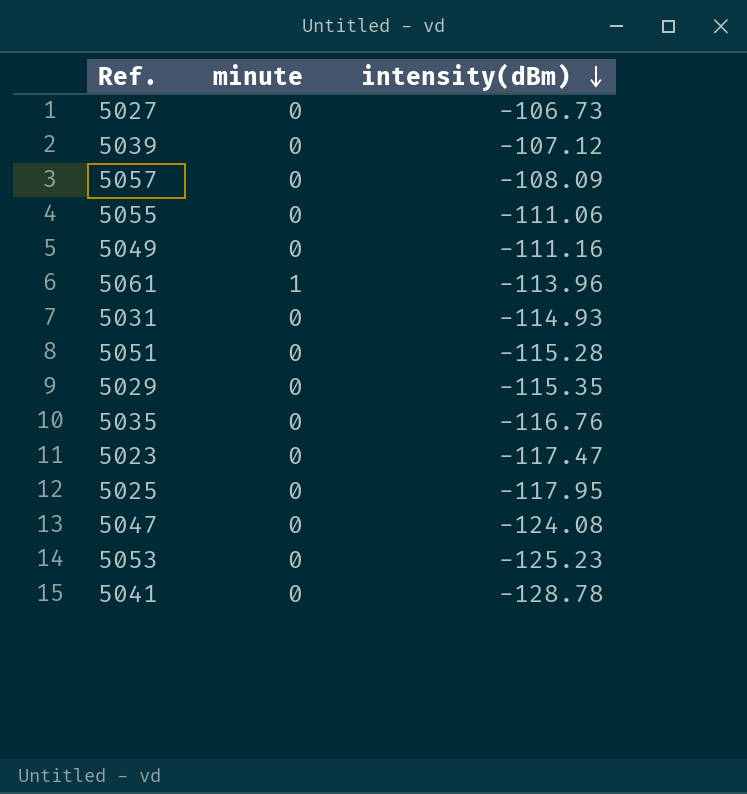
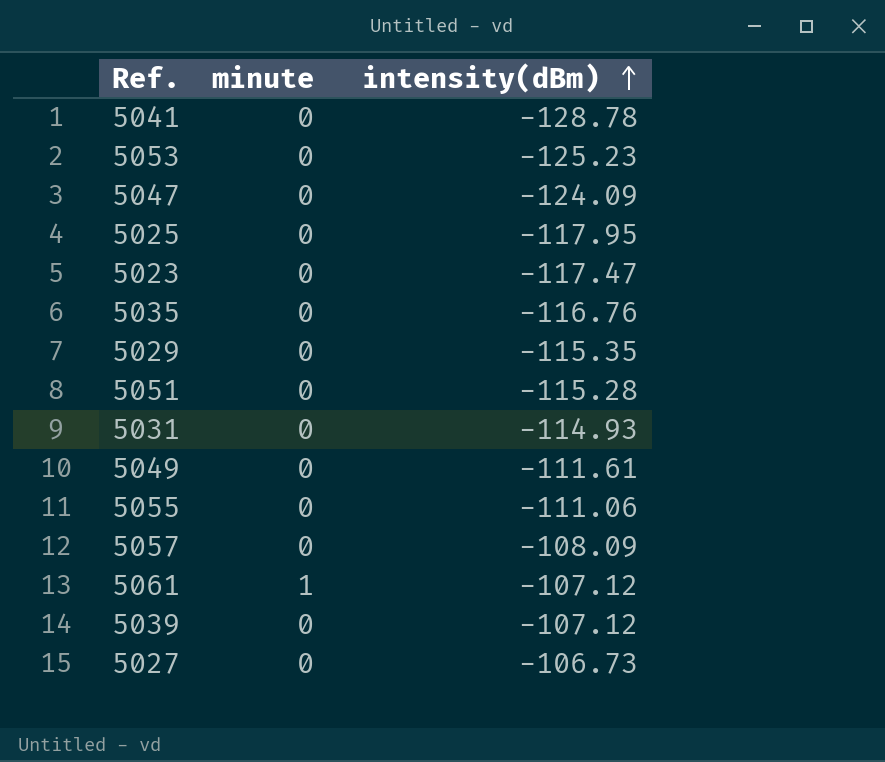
row order: intensity(dBm) descending -> intensity(dBm) ascending
5047 | intensity(dBm): -124.08 -> -124.09
5049 | intensity(dBm): -111.16 -> -111.61
5061 | intensity(dBm): -113.96 -> -107.12

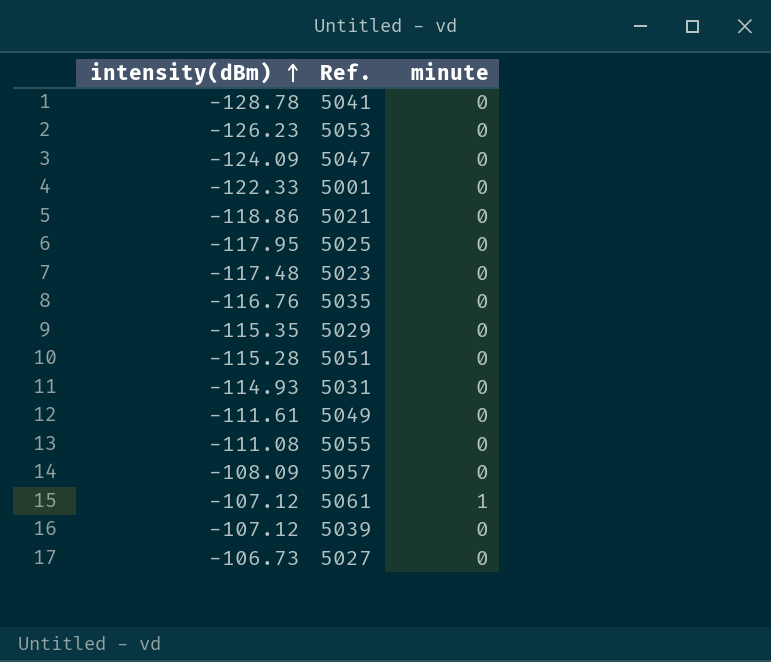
column intensity(dBm) | position: 3 -> 1
5053 | intensity(dBm): -125.23 -> -126.23
row 5001: none -> -122.33 | 0
row 5021: none -> -118.86 | 0
5023 | intensity(dBm): -117.47 -> -117.48
5055 | intensity(dBm): -111.06 -> -111.08

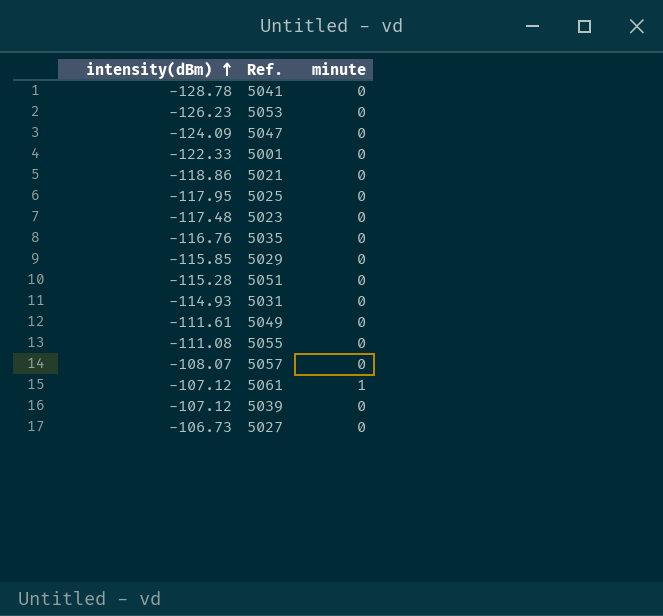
5029 | intensity(dBm): -115.35 -> -115.85
5057 | intensity(dBm): -108.09 -> -108.07

